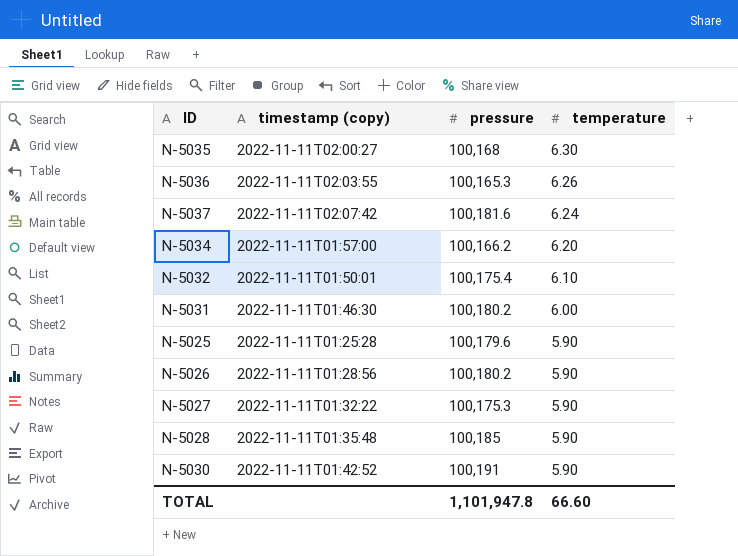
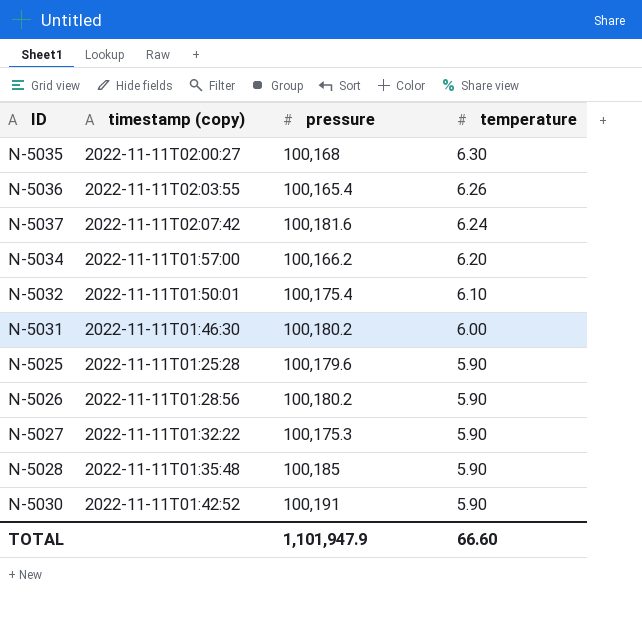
N-5036 | pressure: 100,165.3 -> 100,165.4
TOTAL | pressure: 1,101,947.8 -> 1,101,947.9

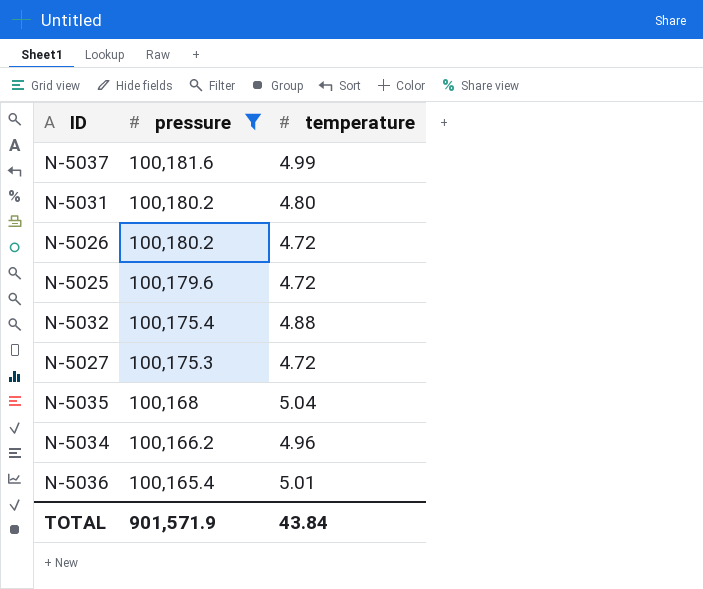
filter: none -> pressure <= 100,181.6
row order: temperature descending -> pressure descending
column timestamp (copy) | position: 2 -> none
N-5037 | temperature: 6.24 -> 4.99
N-5031 | temperature: 6.00 -> 4.80
N-5026 | temperature: 5.90 -> 4.72
N-5025 | temperature: 5.90 -> 4.72
N-5032 | temperature: 6.10 -> 4.88
N-5027 | temperature: 5.90 -> 4.72
N-5035 | temperature: 6.30 -> 5.04
N-5034 | temperature: 6.20 -> 4.96
N-5036 | temperature: 6.26 -> 5.01
TOTAL | pressure: 1,101,947.9 -> 901,571.9
TOTAL | temperature: 66.60 -> 43.84

